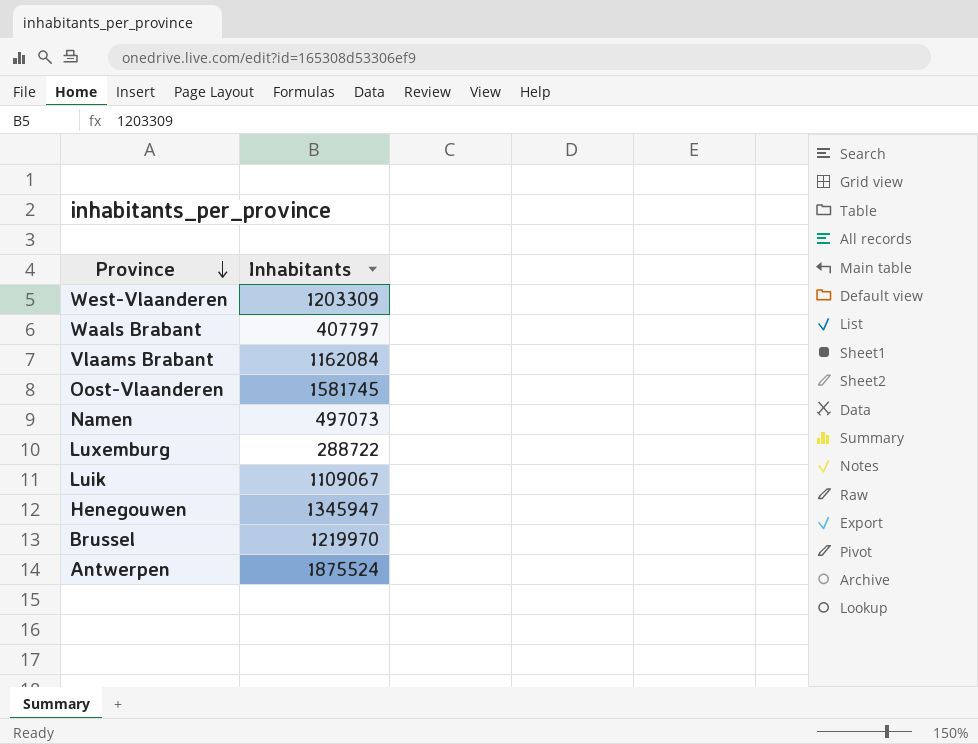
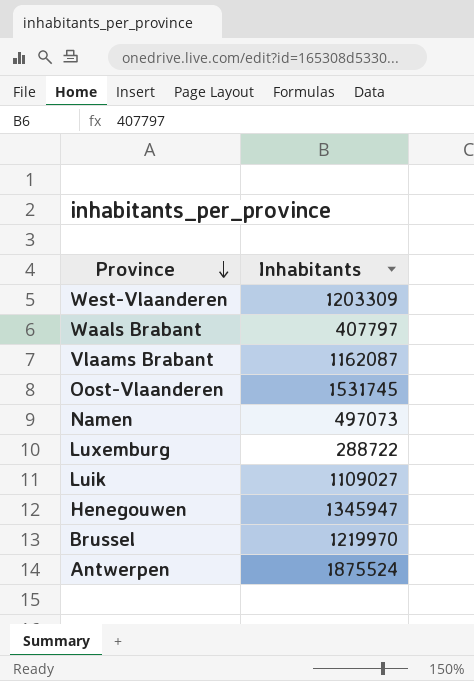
Vlaams Brabant | Inhabitants: 1162084 -> 1162087
Oost-Vlaanderen | Inhabitants: 1581745 -> 1531745
Luik | Inhabitants: 1109067 -> 1109027

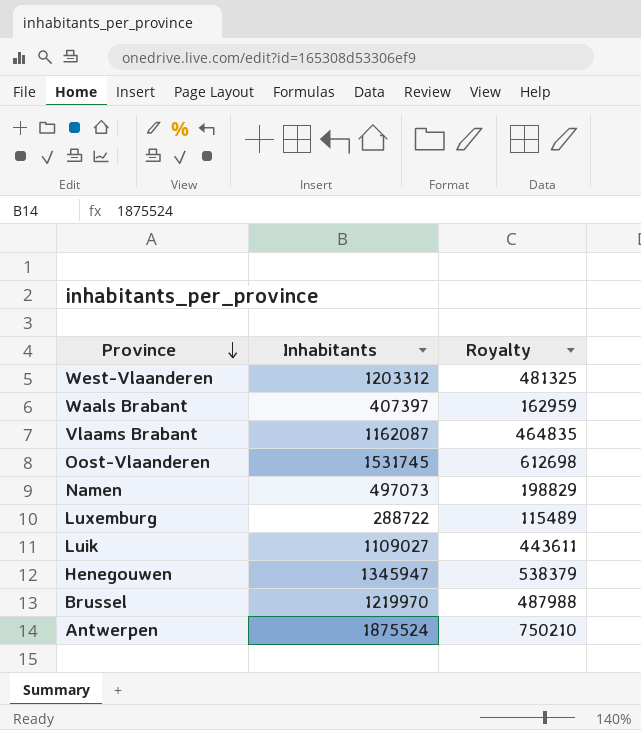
column Royalty | formula: none -> [Inhabitants] * 0.4
West-Vlaanderen | Inhabitants: 1203309 -> 1203312
Waals Brabant | Inhabitants: 407797 -> 407397

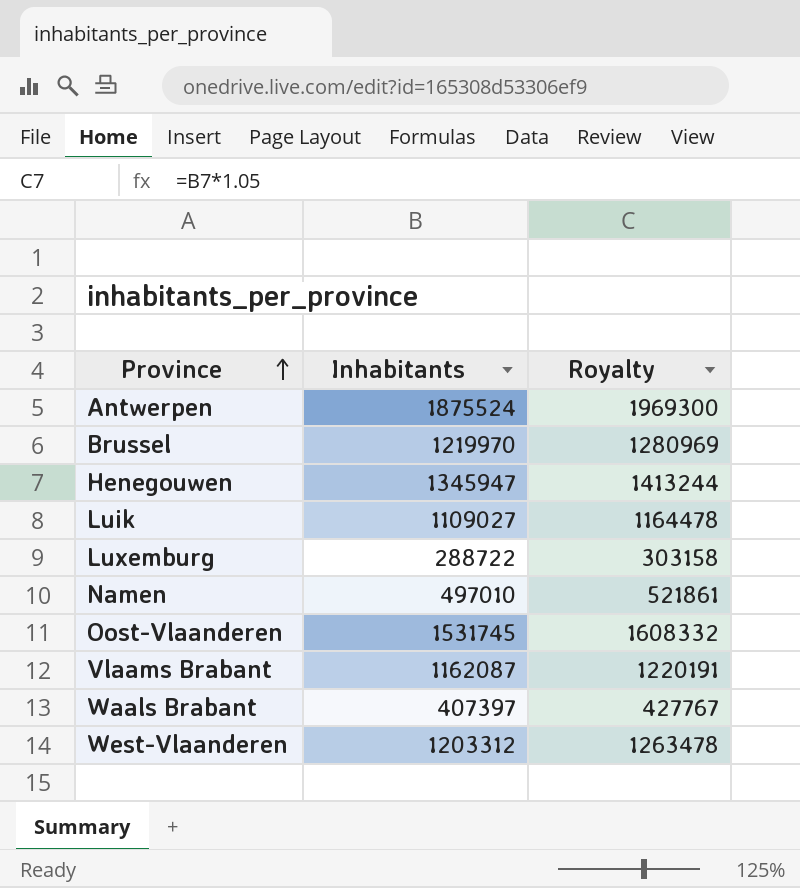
row order: Province descending -> Province ascending
column Royalty | formula: [Inhabitants] * 0.4 -> [Inhabitants] * 1.05
Namen | Inhabitants: 497073 -> 497010

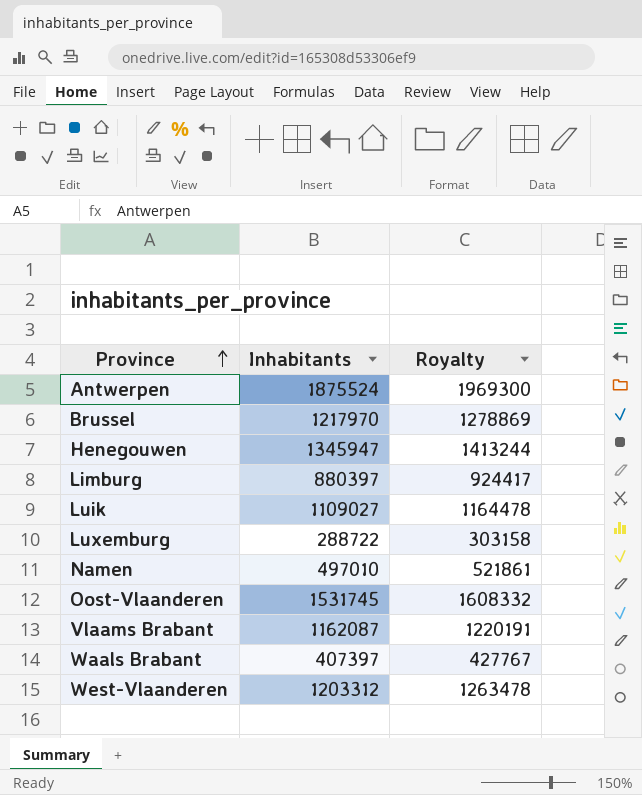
Brussel | Inhabitants: 1219970 -> 1217970
Brussel | Royalty: 1280969 -> 1278869
row Limburg: none -> 880397 | 924417

